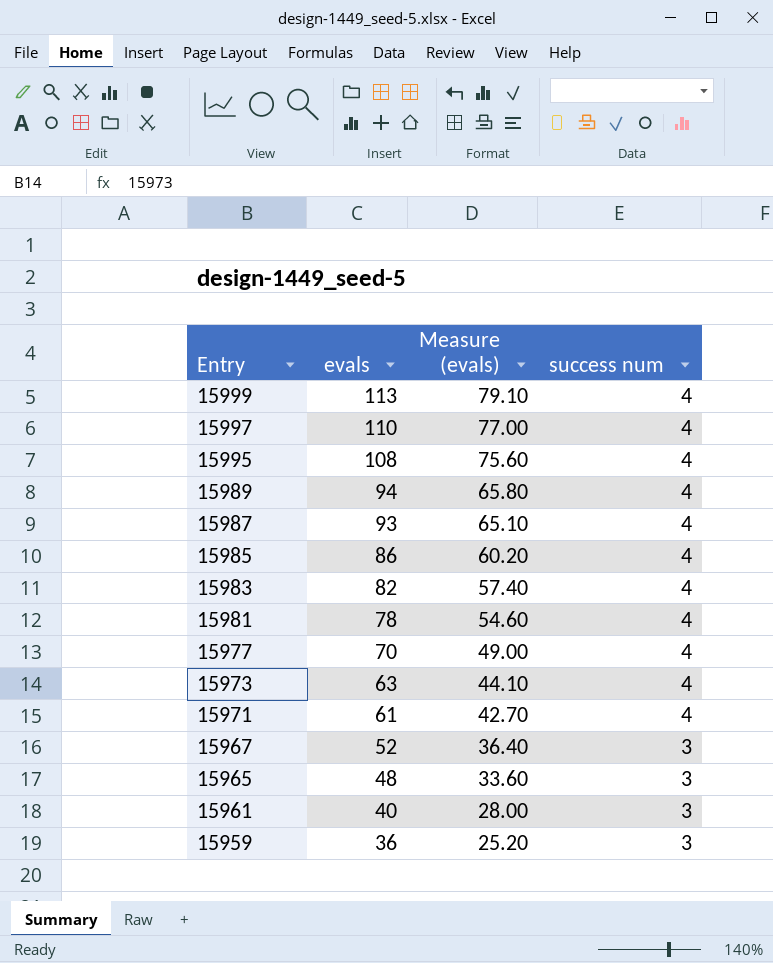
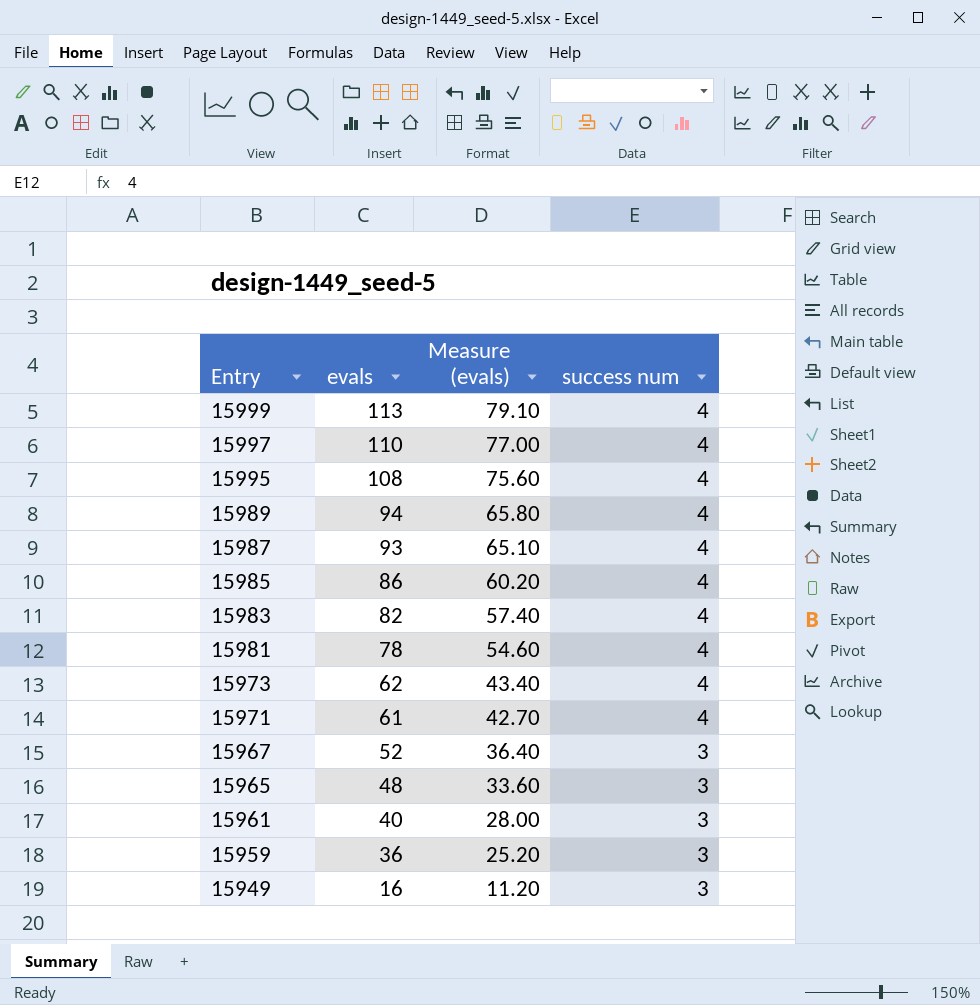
row 15977: 70 | 49.00 | 4 -> none
15973 | evals: 63 -> 62
15973 | Measure (evals): 44.10 -> 43.40
row 15949: none -> 16 | 11.20 | 3

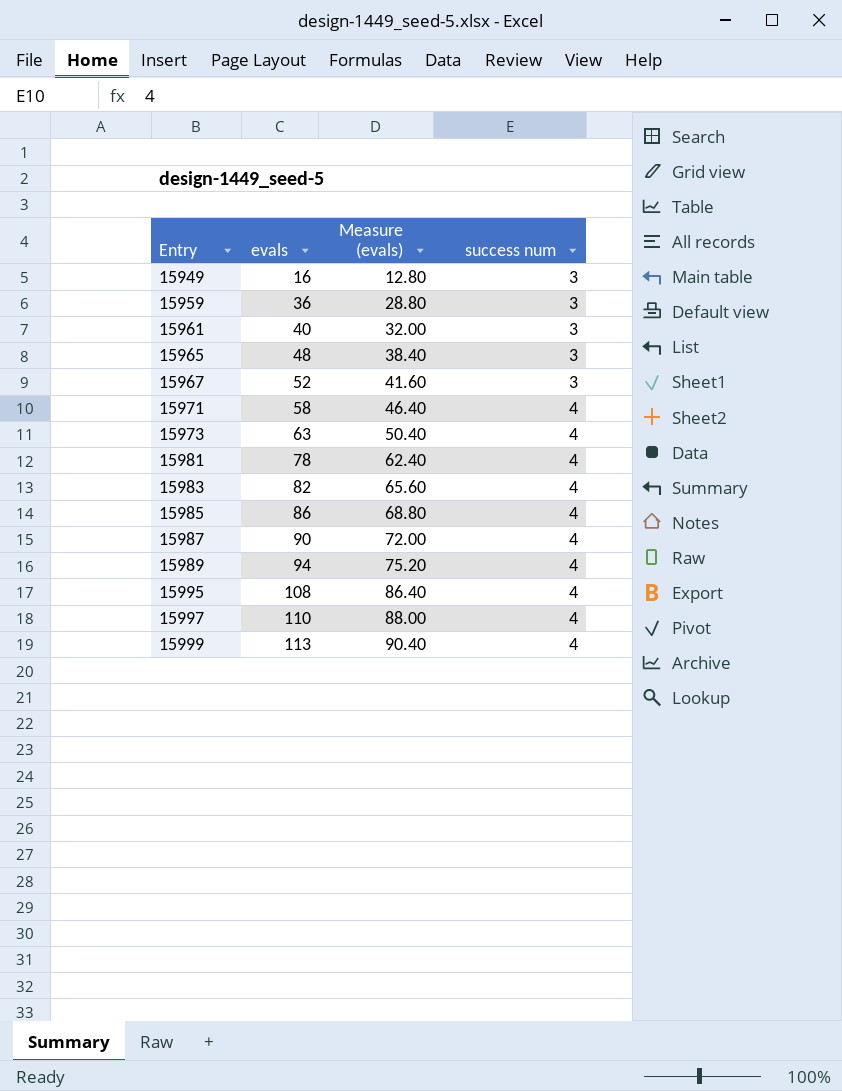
row order: Entry descending -> Entry ascending
column Measure (evals) | formula: [evals] * 0.7 -> [evals] * 0.8
15971 | evals: 61 -> 58
15973 | evals: 62 -> 63
15987 | evals: 93 -> 90

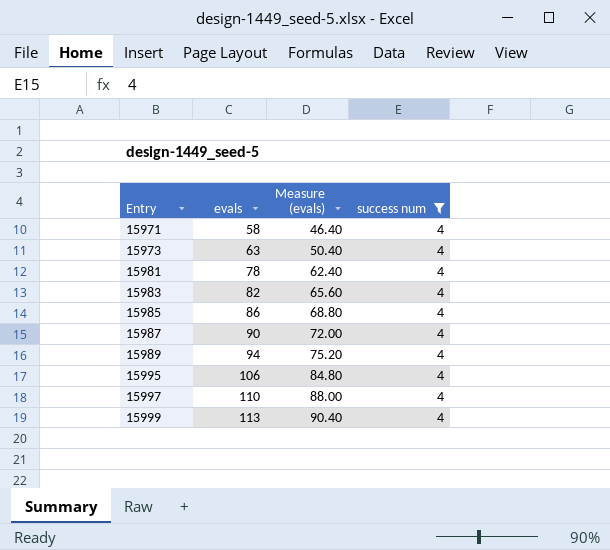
filter: none -> success num = 4
15995 | evals: 108 -> 106
15995 | Measure (evals): 86.40 -> 84.80

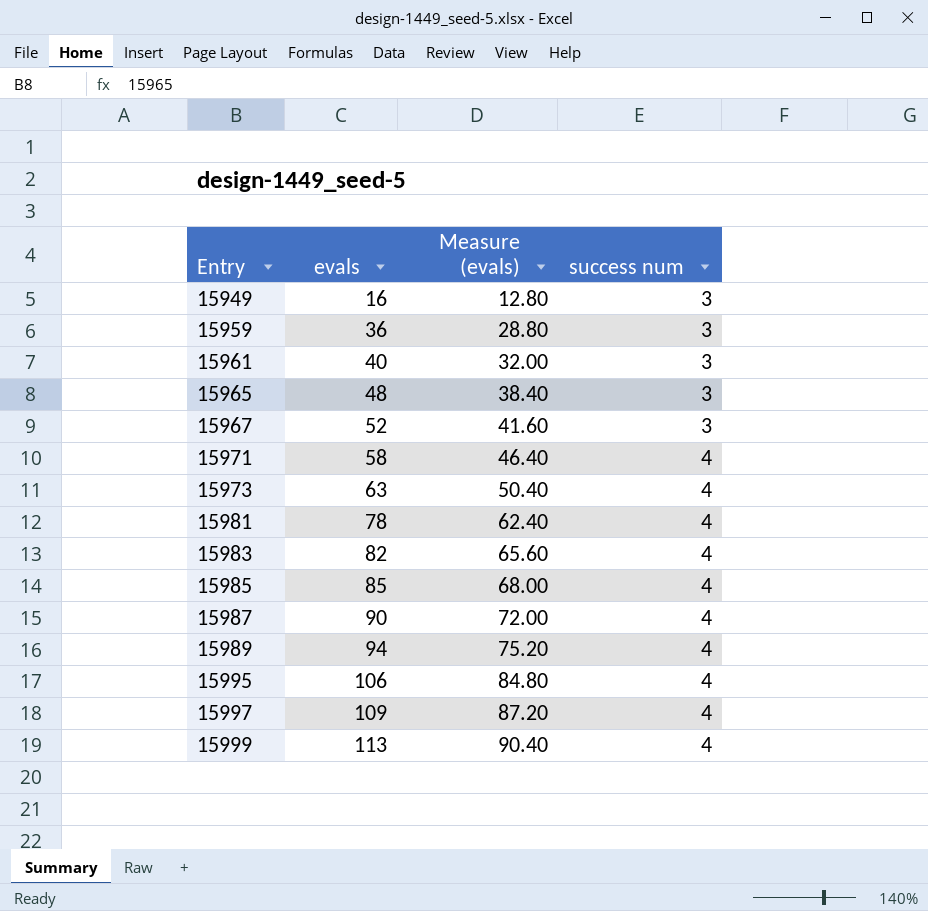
filter: success num = 4 -> none
15985 | evals: 86 -> 85
15985 | Measure (evals): 68.80 -> 68.00
15997 | evals: 110 -> 109
15997 | Measure (evals): 88.00 -> 87.20

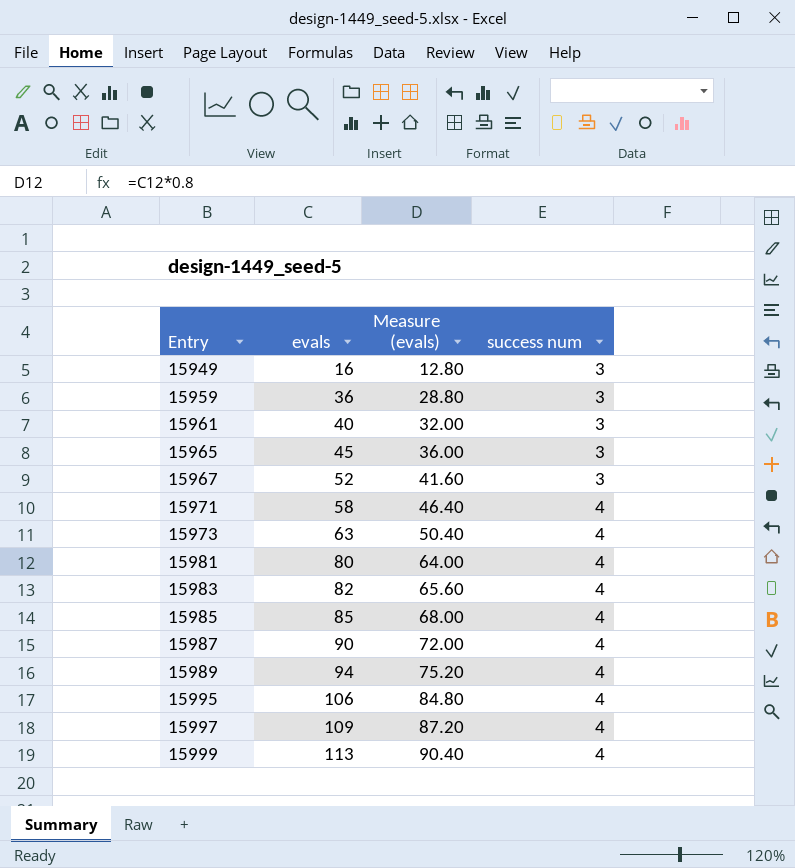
15965 | evals: 48 -> 45
15965 | Measure (evals): 38.40 -> 36.00
15981 | evals: 78 -> 80
15981 | Measure (evals): 62.40 -> 64.00

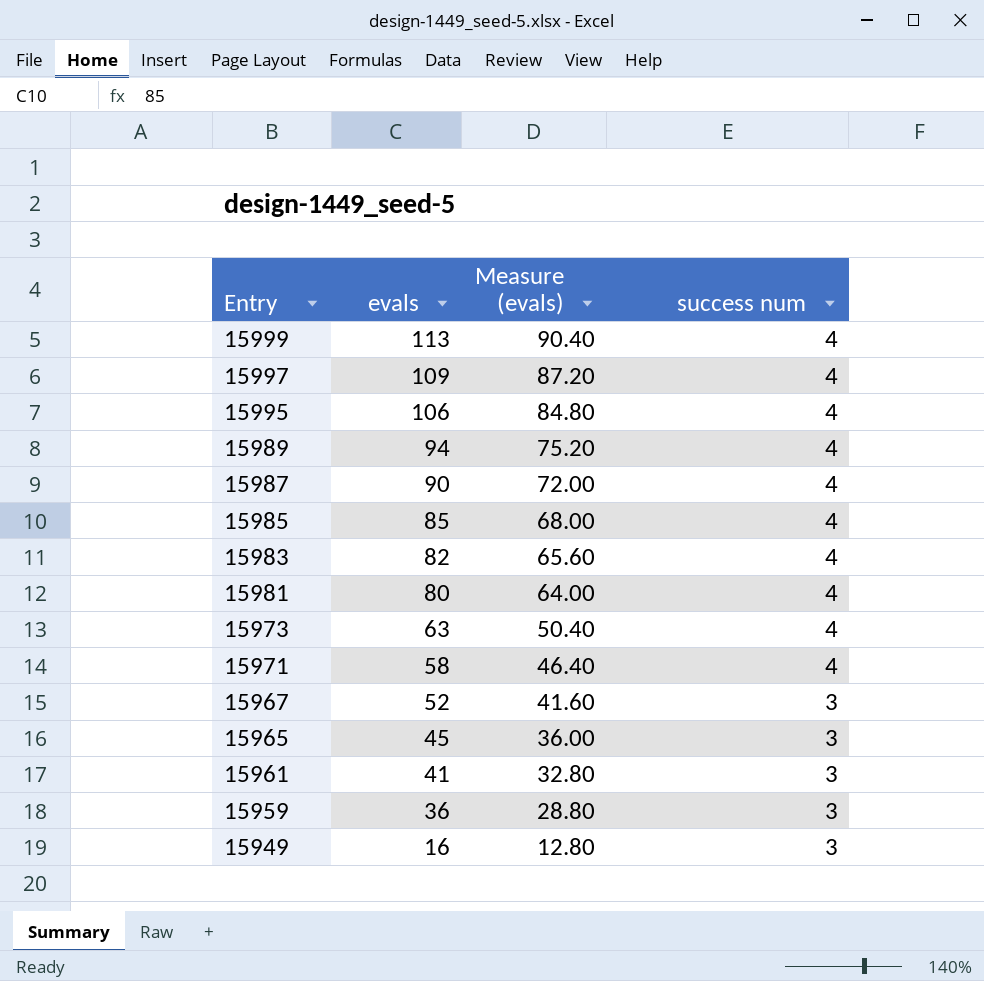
row order: Entry ascending -> Entry descending
15961 | evals: 40 -> 41
15961 | Measure (evals): 32.00 -> 32.80

